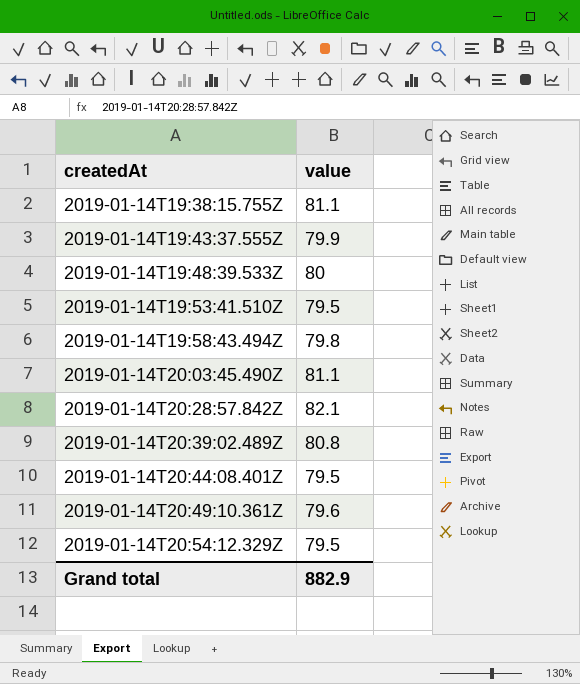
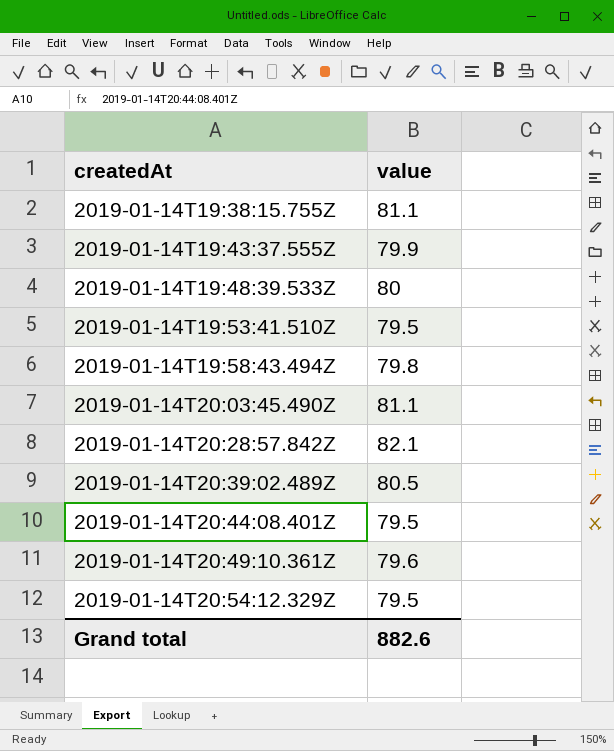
2019-01-14T20:39:02.489Z | value: 80.8 -> 80.5
Grand total | value: 882.9 -> 882.6

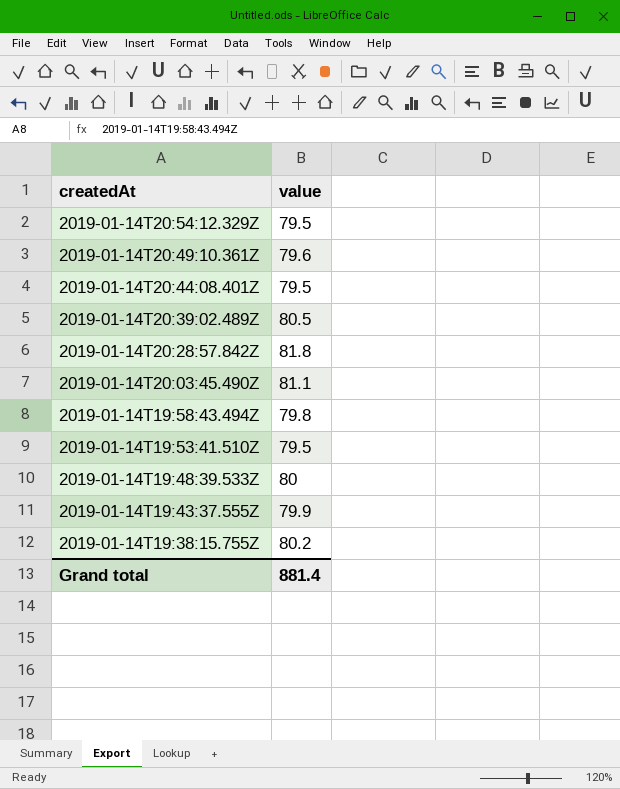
row order: createdAt ascending -> createdAt descending
2019-01-14T20:28:57.842Z | value: 82.1 -> 81.8
2019-01-14T19:38:15.755Z | value: 81.1 -> 80.2
Grand total | value: 882.6 -> 881.4

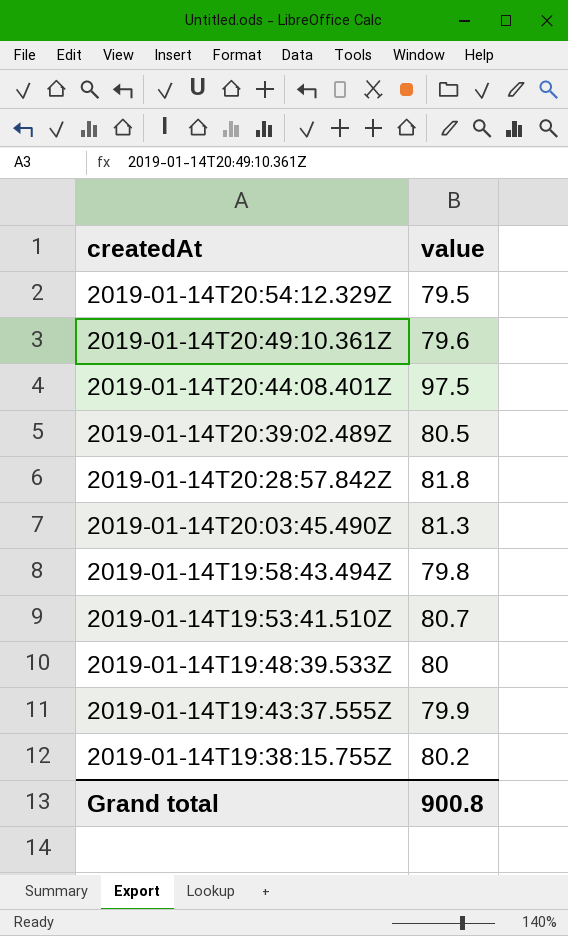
2019-01-14T20:44:08.401Z | value: 79.5 -> 97.5
2019-01-14T20:03:45.490Z | value: 81.1 -> 81.3
2019-01-14T19:53:41.510Z | value: 79.5 -> 80.7
Grand total | value: 881.4 -> 900.8

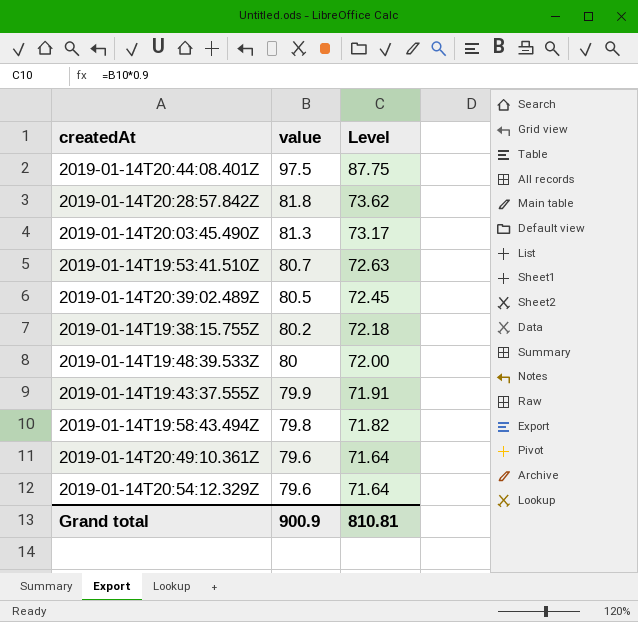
row order: createdAt descending -> value descending
column Level | formula: none -> [value] * 0.9
2019-01-14T20:54:12.329Z | value: 79.5 -> 79.6
Grand total | value: 900.8 -> 900.9

